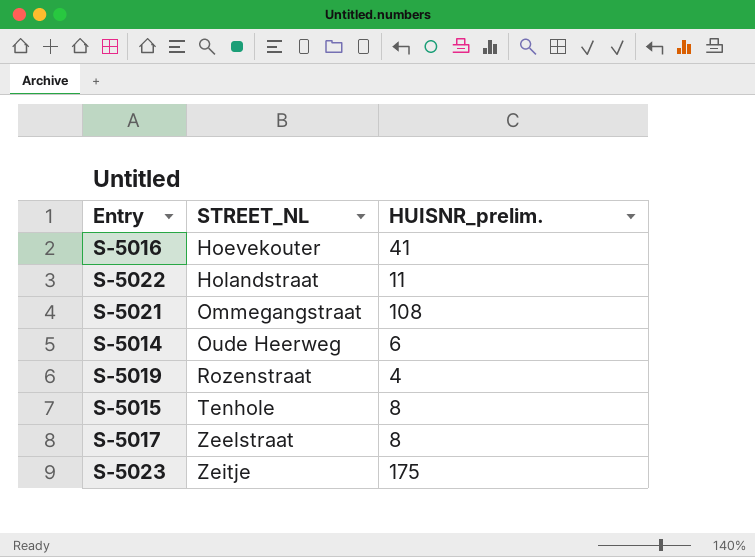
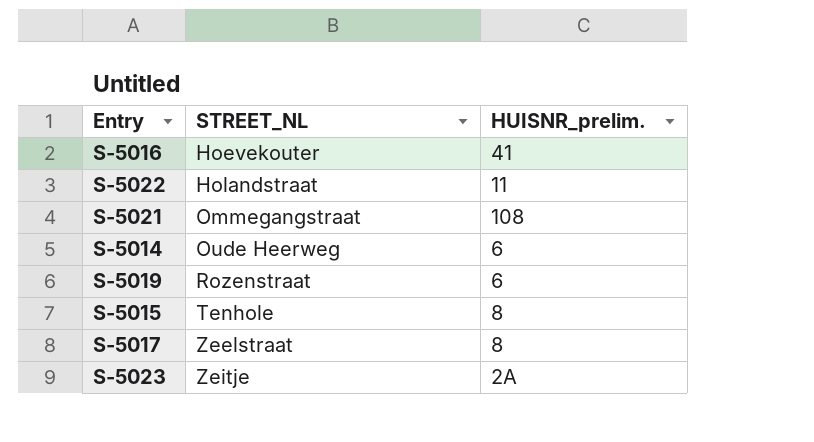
S-5019 | HUISNR_prelim.: 4 -> 6
S-5023 | HUISNR_prelim.: 175 -> 2A

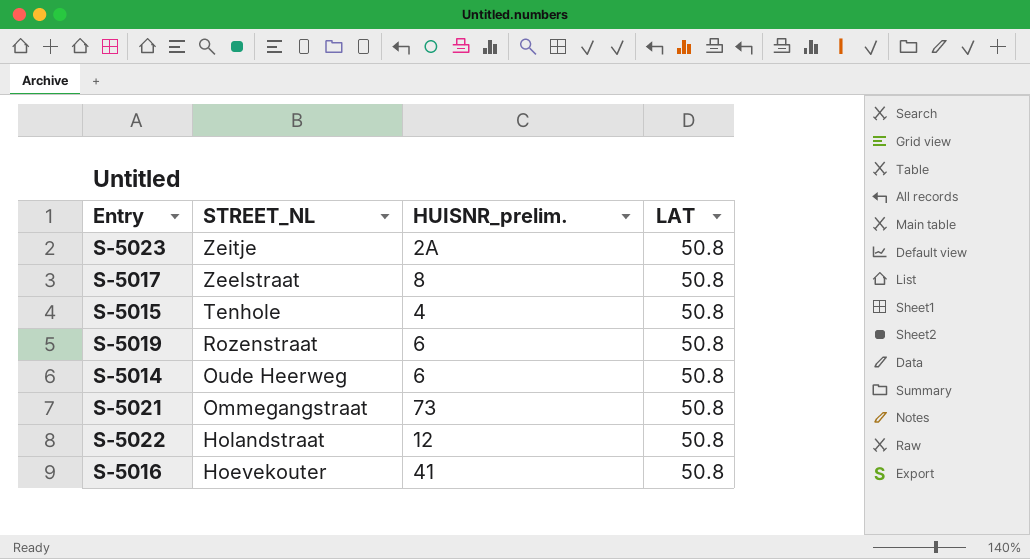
row order: STREET_NL ascending -> STREET_NL descending
column LAT | position: none -> 4
S-5015 | HUISNR_prelim.: 8 -> 4
S-5021 | HUISNR_prelim.: 108 -> 73
S-5022 | HUISNR_prelim.: 11 -> 12

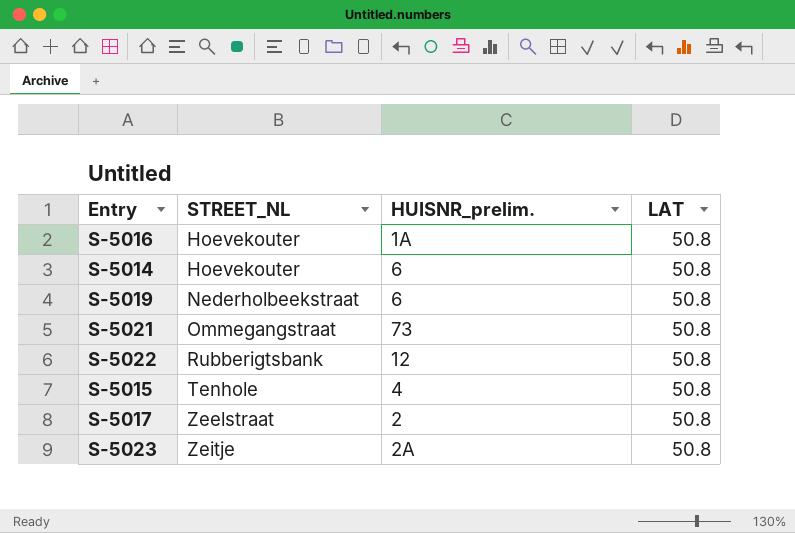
row order: STREET_NL descending -> STREET_NL ascending
S-5016 | HUISNR_prelim.: 41 -> 1A
S-5014 | STREET_NL: Oude Heerweg -> Hoevekouter
S-5019 | STREET_NL: Rozenstraat -> Nederholbeekstraat
S-5022 | STREET_NL: Holandstraat -> Rubberigtsbank
S-5017 | HUISNR_prelim.: 8 -> 2

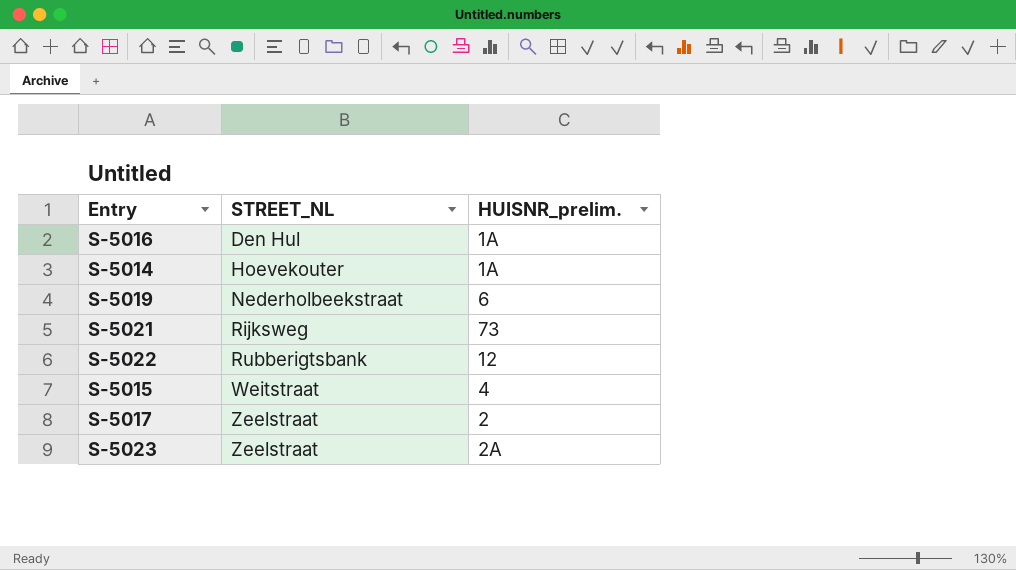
column LAT | position: 4 -> none
S-5016 | STREET_NL: Hoevekouter -> Den Hul
S-5014 | HUISNR_prelim.: 6 -> 1A
S-5021 | STREET_NL: Ommegangstraat -> Rijksweg
S-5015 | STREET_NL: Tenhole -> Weitstraat
S-5023 | STREET_NL: Zeitje -> Zeelstraat

